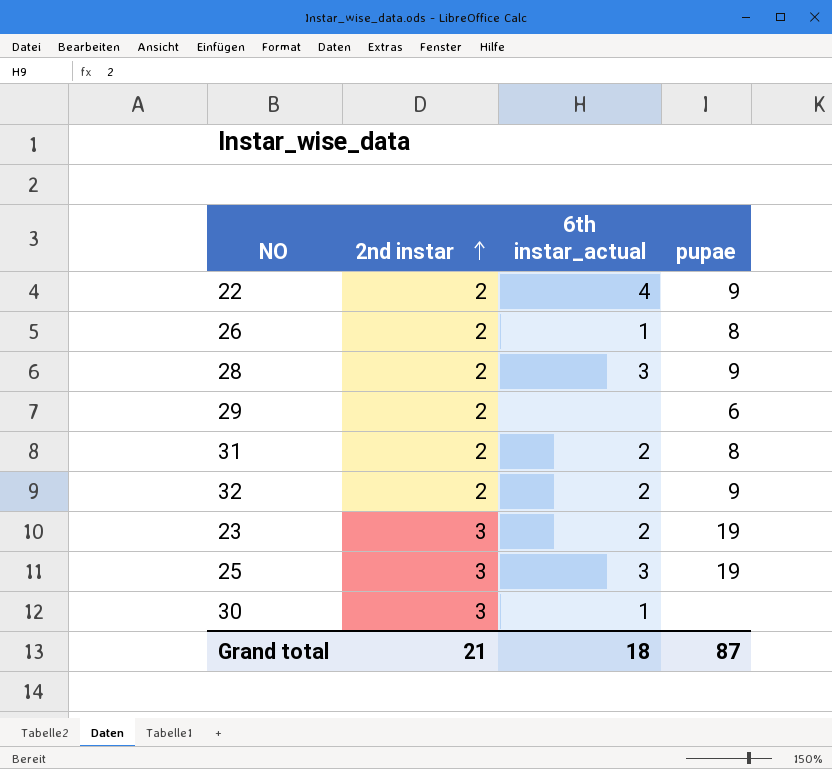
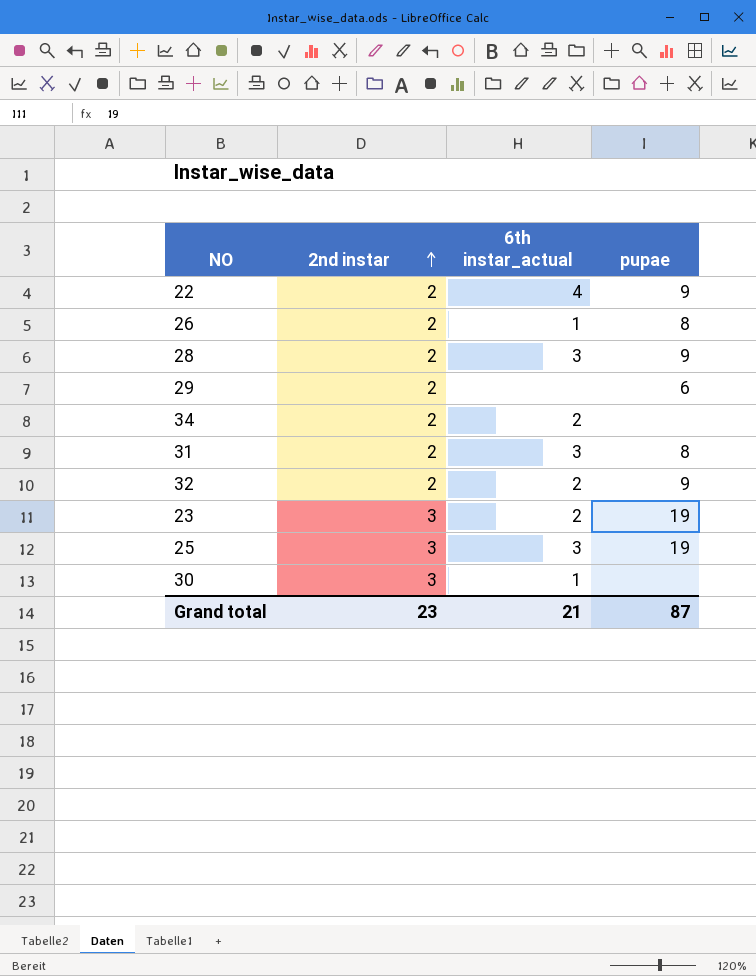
row 34: none -> 2 | 2 | none
31 | 6th instar_actual: 2 -> 3
Grand total | 2nd instar: 21 -> 23
Grand total | 6th instar_actual: 18 -> 21

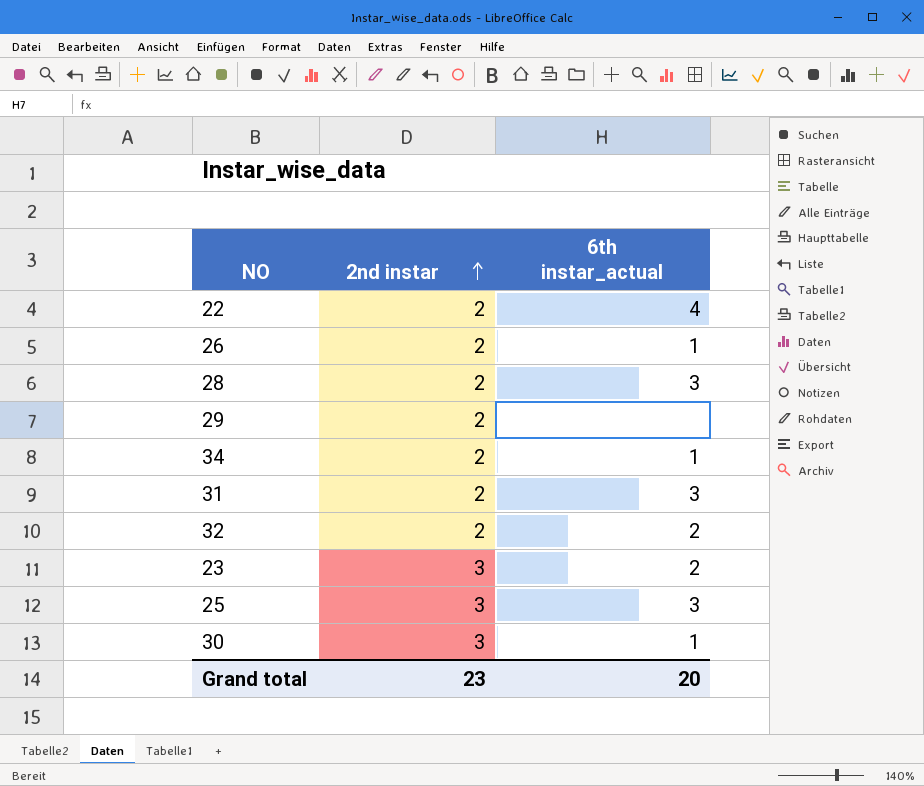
column pupae | position: 4 -> none
34 | 6th instar_actual: 2 -> 1
Grand total | 6th instar_actual: 21 -> 20

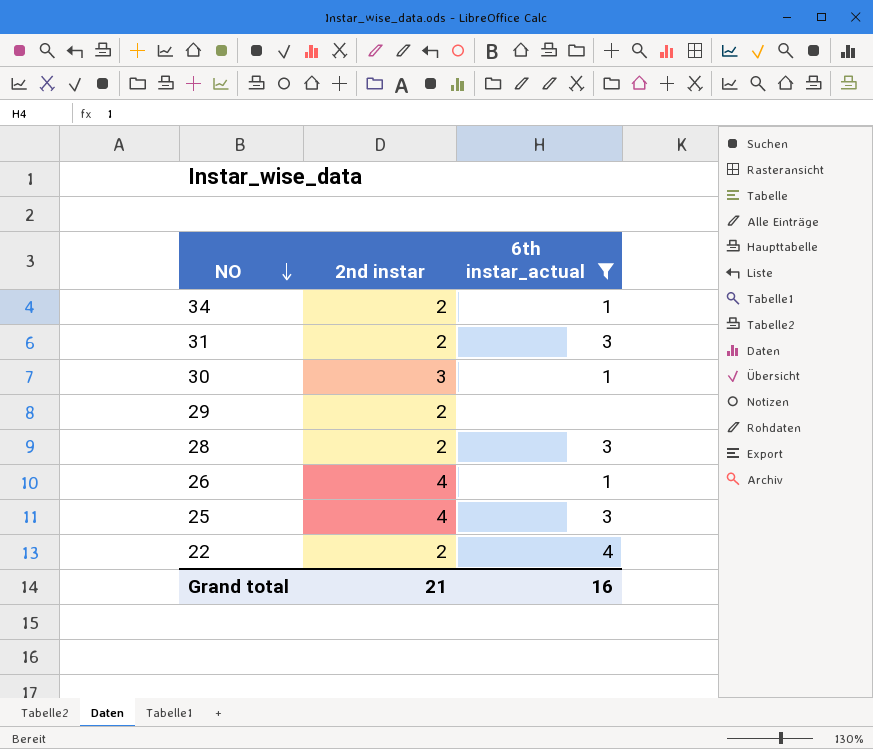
filter: none -> 6th instar_actual != 2
row order: 2nd instar ascending -> NO descending
26 | 2nd instar: 2 -> 4
25 | 2nd instar: 3 -> 4
Grand total | 2nd instar: 23 -> 21
Grand total | 6th instar_actual: 20 -> 16

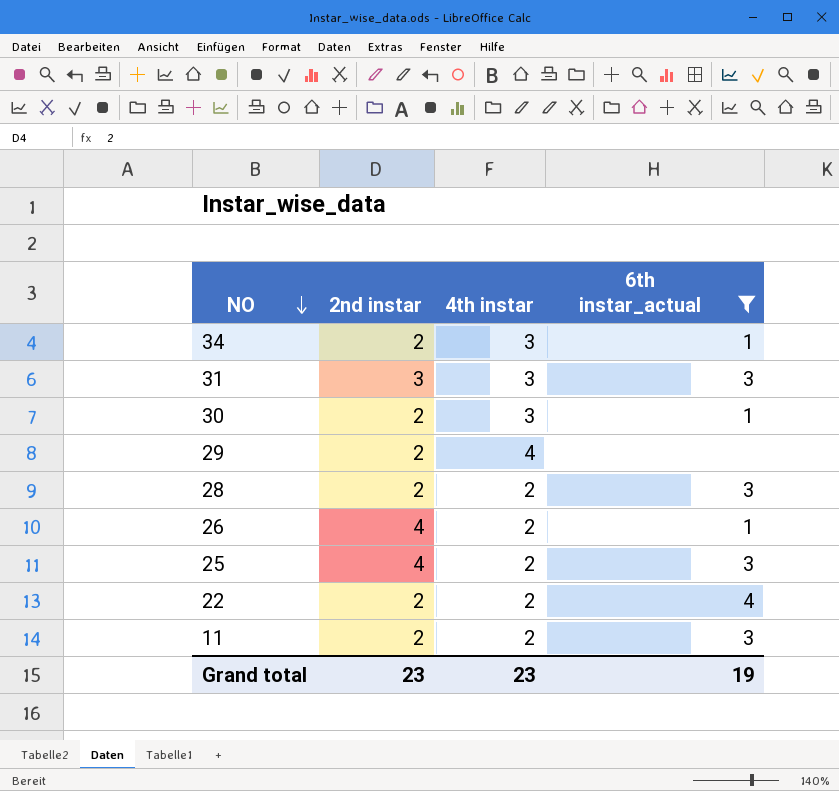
column 4th instar | position: none -> 3
31 | 2nd instar: 2 -> 3
30 | 2nd instar: 3 -> 2
row 11: none -> 2 | 2 | 3
Grand total | 2nd instar: 21 -> 23
Grand total | 6th instar_actual: 16 -> 19

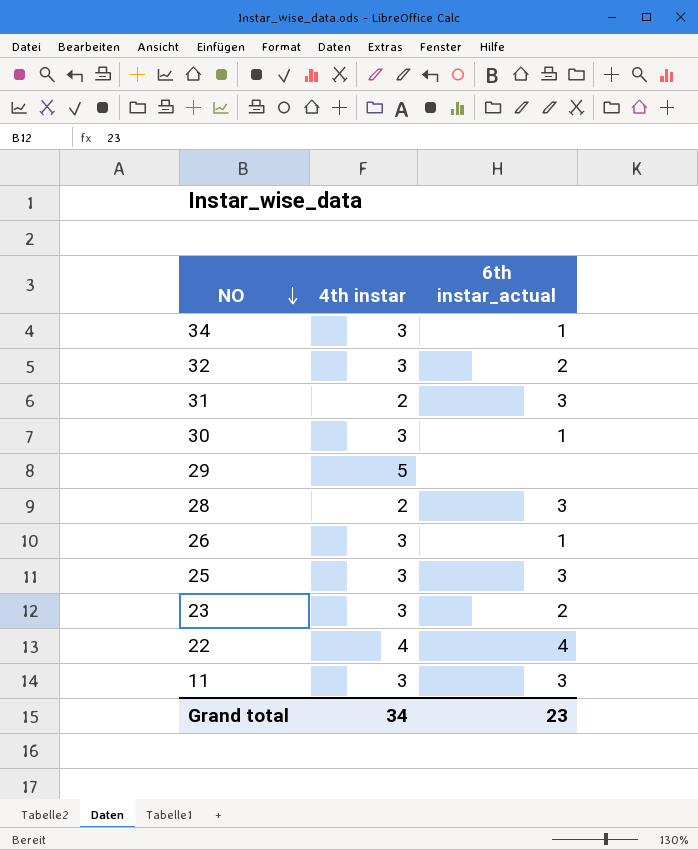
filter: 6th instar_actual != 2 -> none
column 2nd instar | position: 2 -> none
31 | 4th instar: 3 -> 2
29 | 4th instar: 4 -> 5
26 | 4th instar: 2 -> 3
25 | 4th instar: 2 -> 3
22 | 4th instar: 2 -> 4
11 | 4th instar: 2 -> 3
Grand total | 4th instar: 23 -> 34
Grand total | 6th instar_actual: 19 -> 23

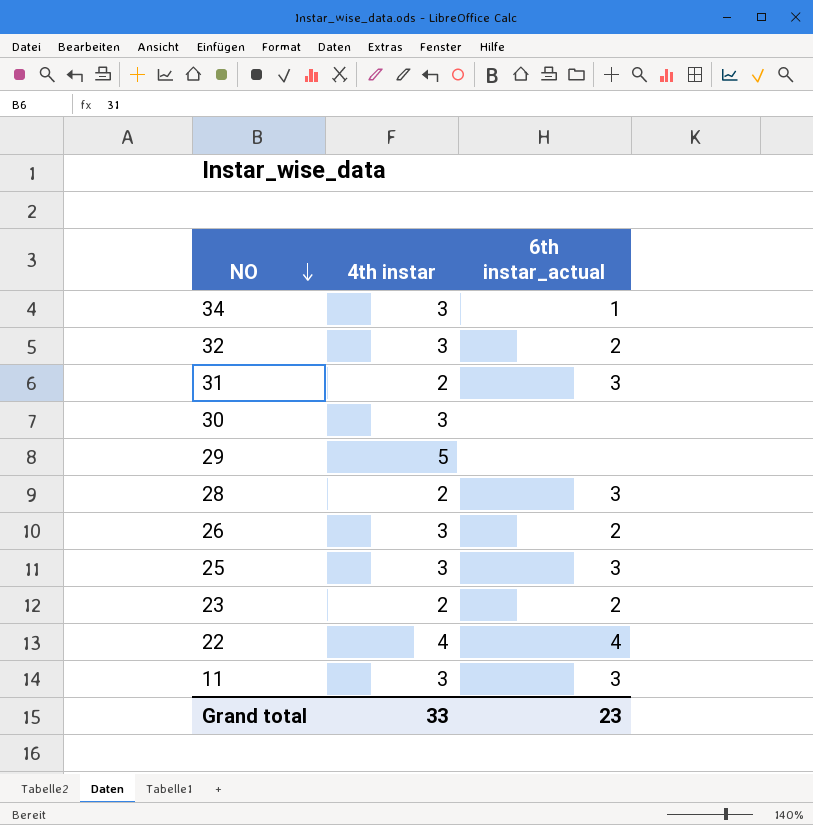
30 | 6th instar_actual: 1 -> none
26 | 6th instar_actual: 1 -> 2
23 | 4th instar: 3 -> 2
Grand total | 4th instar: 34 -> 33

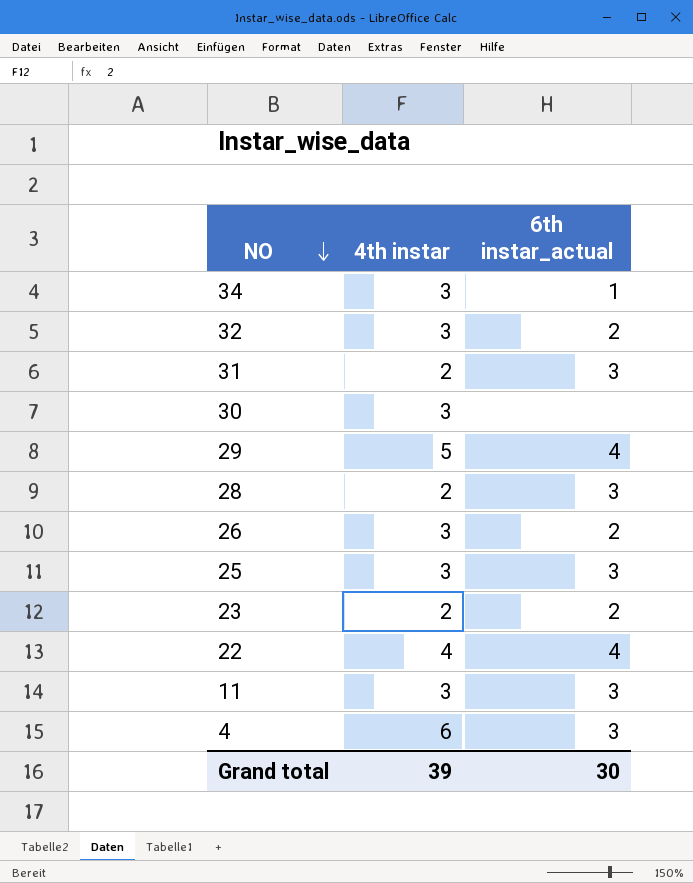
29 | 6th instar_actual: none -> 4
row 4: none -> 6 | 3
Grand total | 4th instar: 33 -> 39
Grand total | 6th instar_actual: 23 -> 30

